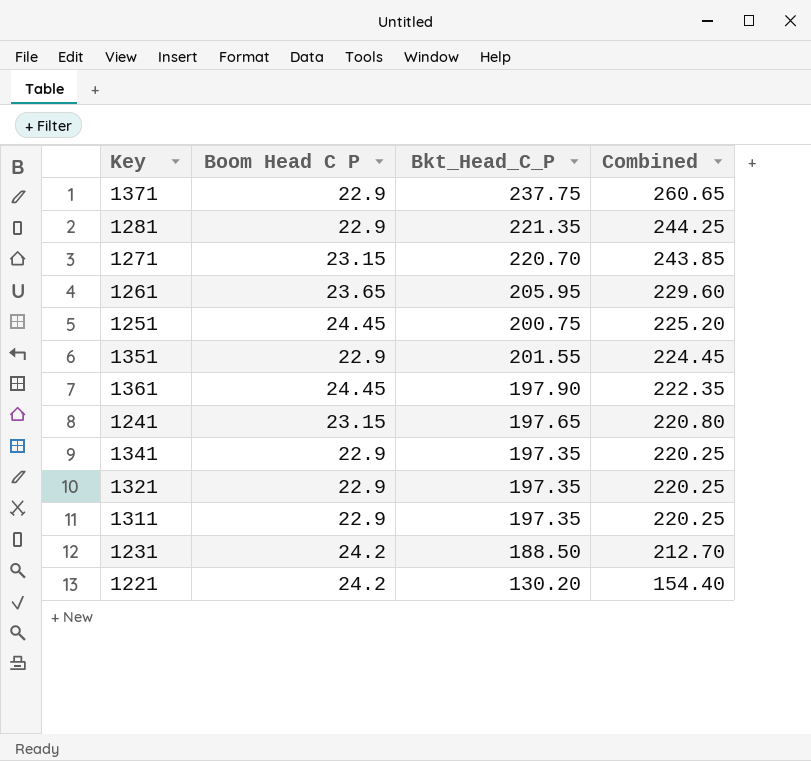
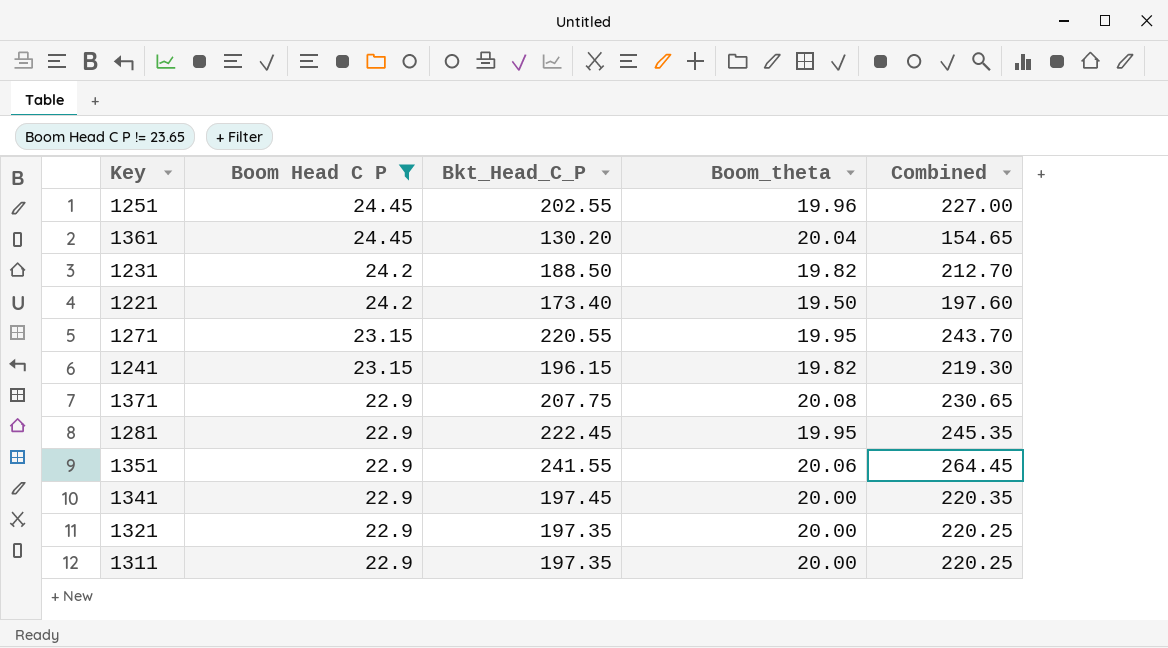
filter: none -> Boom Head C P != 23.65
row order: Combined descending -> Boom Head C P descending
column Boom_theta | position: none -> 4
1251 | Bkt_Head_C_P: 200.75 -> 202.55
1251 | Combined: 225.20 -> 227.00
1361 | Bkt_Head_C_P: 197.90 -> 130.20
1361 | Combined: 222.35 -> 154.65
1221 | Bkt_Head_C_P: 130.20 -> 173.40
1221 | Combined: 154.40 -> 197.60
1271 | Bkt_Head_C_P: 220.70 -> 220.55
1271 | Combined: 243.85 -> 243.70
1241 | Bkt_Head_C_P: 197.65 -> 196.15
1241 | Combined: 220.80 -> 219.30
1371 | Bkt_Head_C_P: 237.75 -> 207.75
1371 | Combined: 260.65 -> 230.65
1281 | Bkt_Head_C_P: 221.35 -> 222.45
1281 | Combined: 244.25 -> 245.35
1351 | Bkt_Head_C_P: 201.55 -> 241.55
1351 | Combined: 224.45 -> 264.45
1341 | Bkt_Head_C_P: 197.35 -> 197.45
1341 | Combined: 220.25 -> 220.35

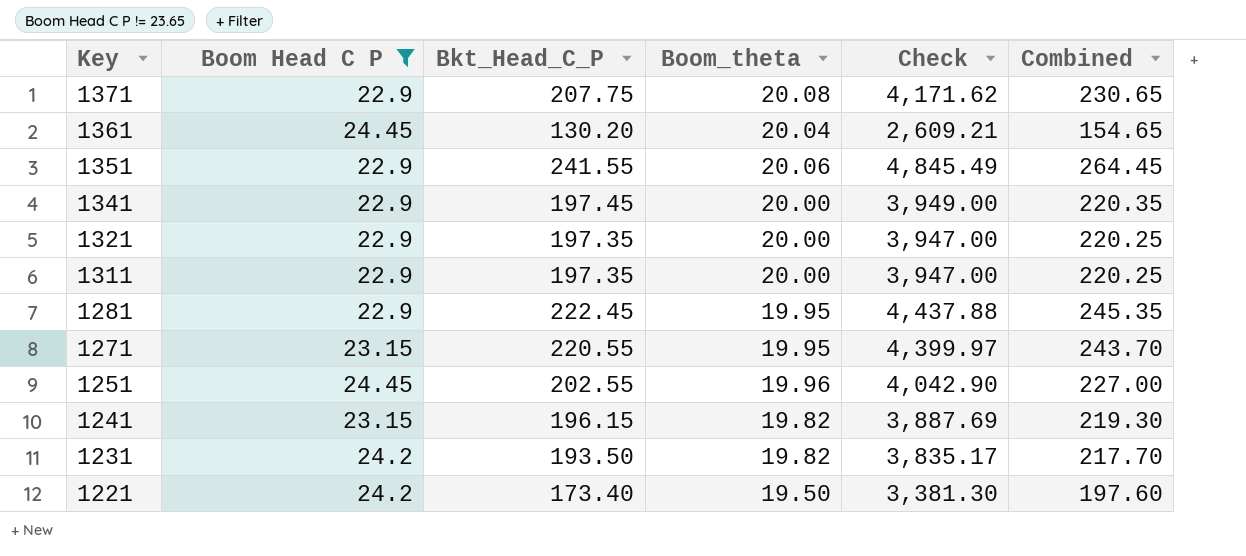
row order: Boom Head C P descending -> Key descending
column Check | formula: none -> [Bkt_Head_C_P] * [Boom_theta]
1231 | Bkt_Head_C_P: 188.50 -> 193.50
1231 | Combined: 212.70 -> 217.70

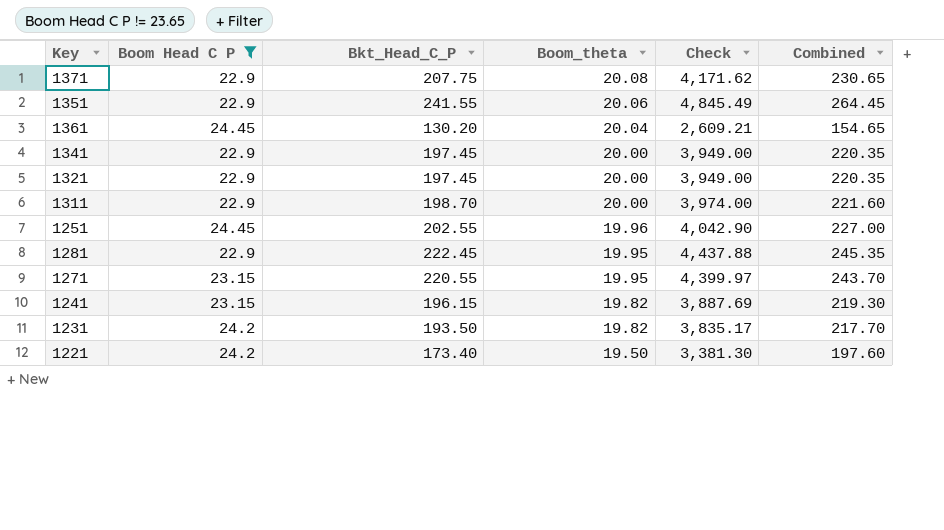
row order: Key descending -> Boom_theta descending
1321 | Bkt_Head_C_P: 197.35 -> 197.45
1321 | Check: 3,947.00 -> 3,949.00
1321 | Combined: 220.25 -> 220.35
1311 | Bkt_Head_C_P: 197.35 -> 198.70
1311 | Check: 3,947.00 -> 3,974.00
1311 | Combined: 220.25 -> 221.60

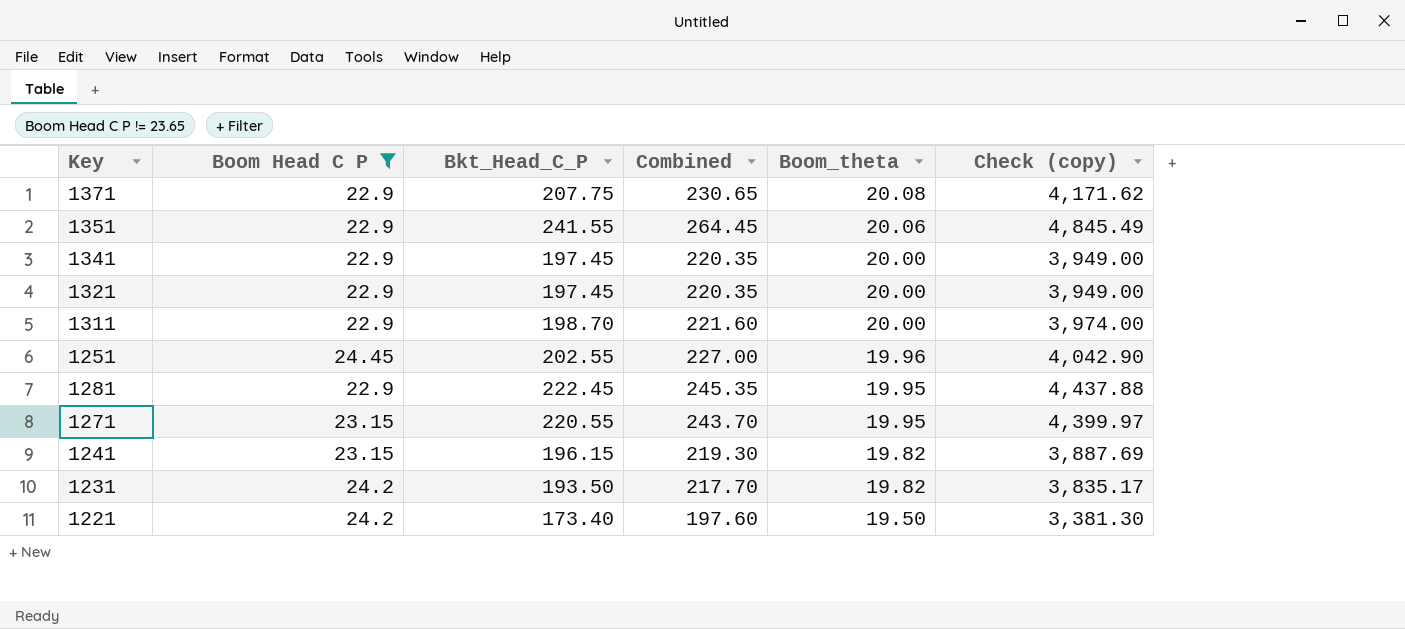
column Combined | position: 6 -> 4
column name: Check -> Check (copy)
row 1361: 24.45 | 130.20 | 20.04 | 2,609.21 | 154.65 -> none

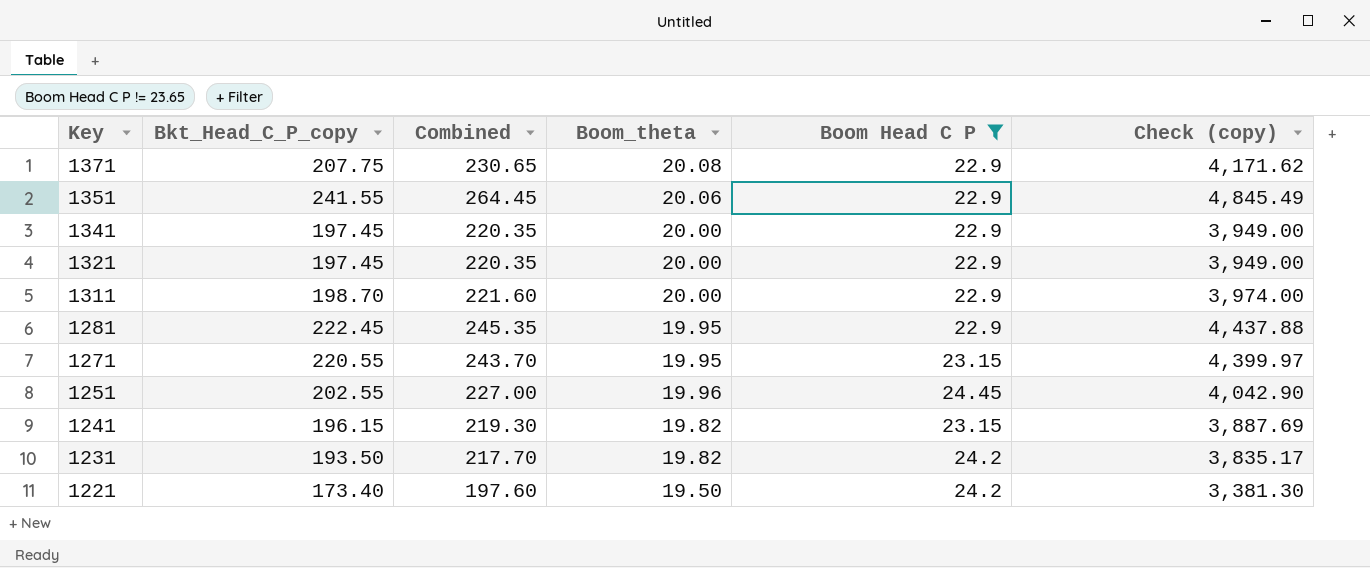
row order: Boom_theta descending -> Key descending
column name: Bkt_Head_C_P -> Bkt_Head_C_P_copy
column Boom Head C P | position: 2 -> 5

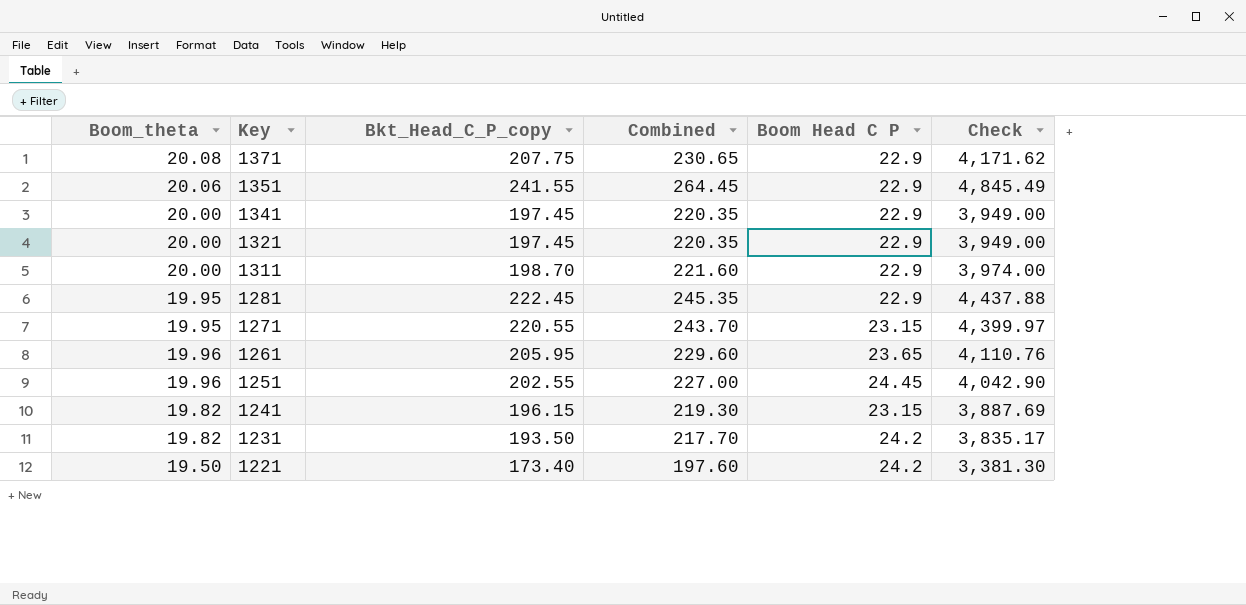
filter: Boom Head C P != 23.65 -> none
column Boom_theta | position: 4 -> 1
column name: Check (copy) -> Check

